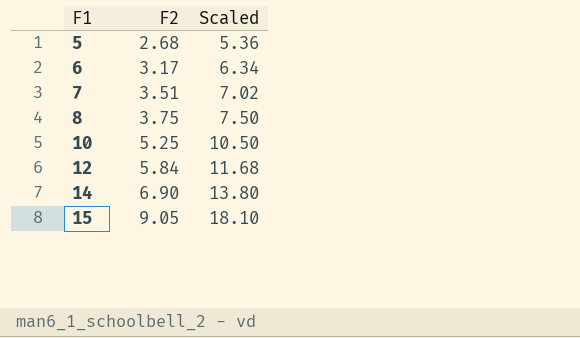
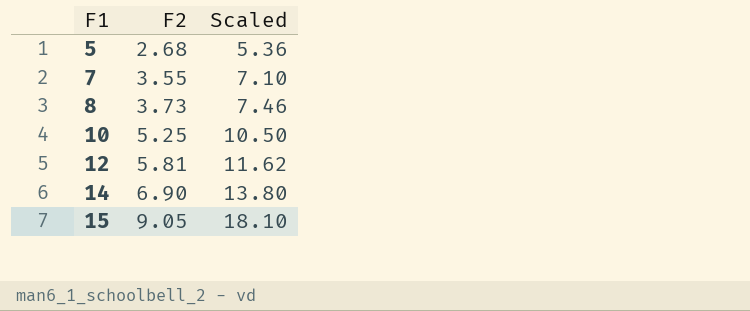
row 6: 3.17 | 6.34 -> none
7 | F2: 3.51 -> 3.55
7 | Scaled: 7.02 -> 7.10
8 | F2: 3.75 -> 3.73
8 | Scaled: 7.50 -> 7.46
12 | F2: 5.84 -> 5.81
12 | Scaled: 11.68 -> 11.62

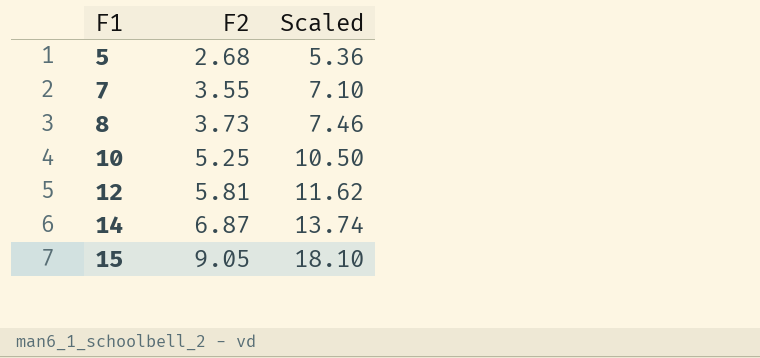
14 | F2: 6.90 -> 6.87
14 | Scaled: 13.80 -> 13.74

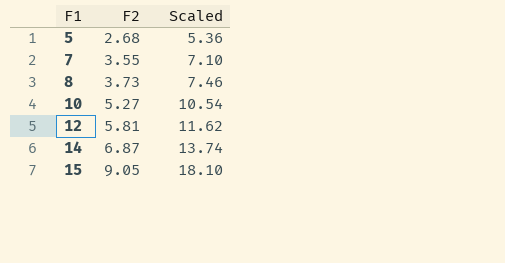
10 | F2: 5.25 -> 5.27
10 | Scaled: 10.50 -> 10.54

